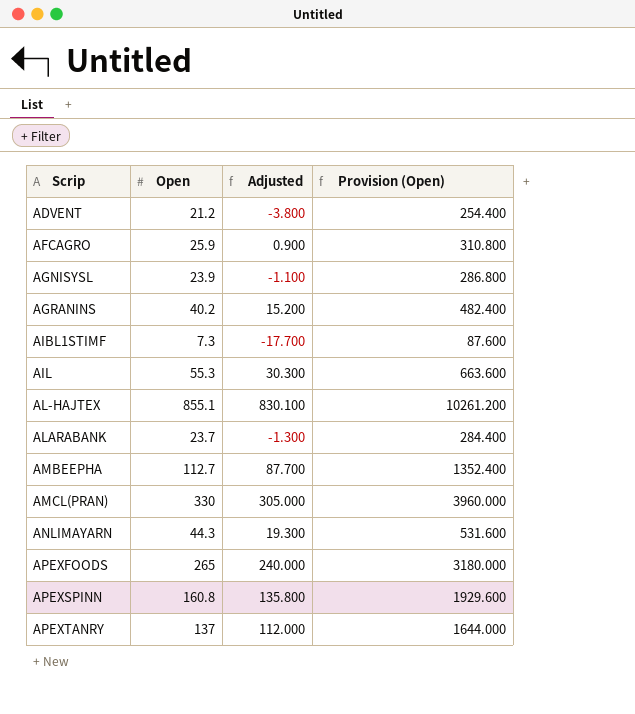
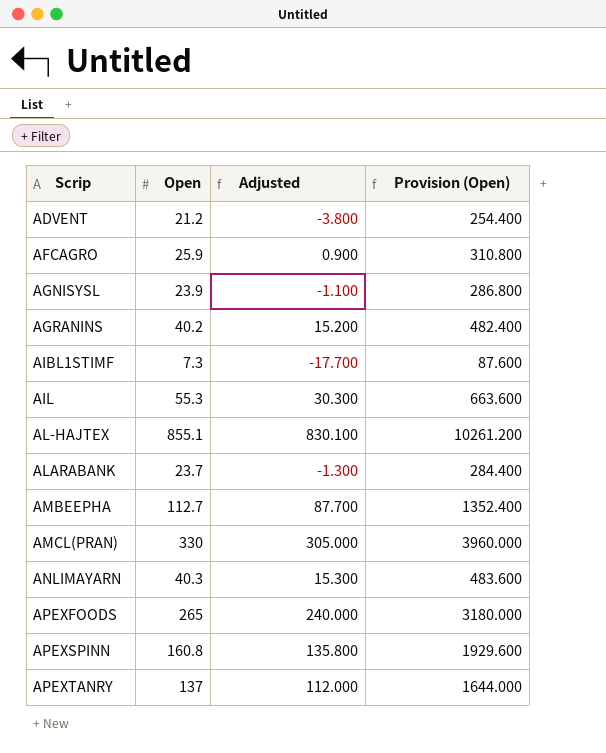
ANLIMAYARN | Open: 44.3 -> 40.3
ANLIMAYARN | Adjusted: 19.300 -> 15.300
ANLIMAYARN | Provision (Open): 531.600 -> 483.600

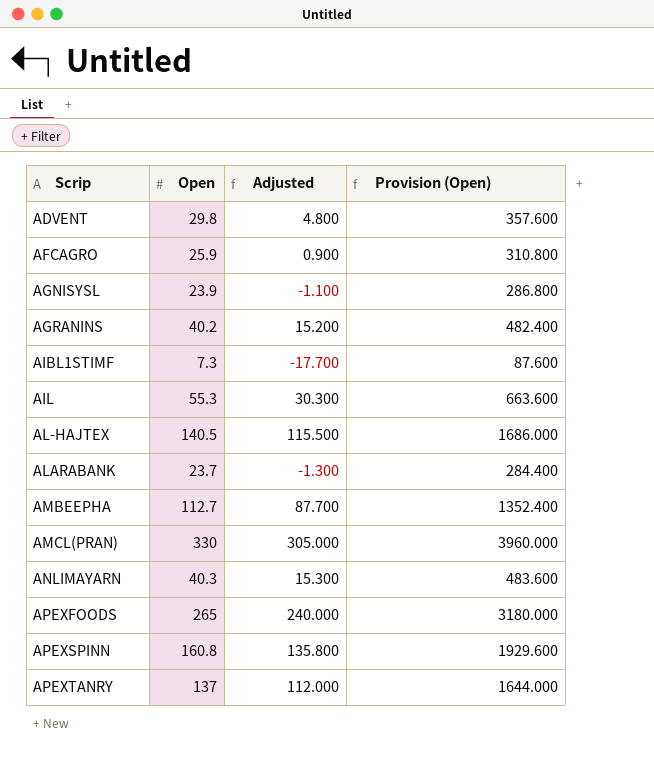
ADVENT | Open: 21.2 -> 29.8
ADVENT | Adjusted: -3.800 -> 4.800
ADVENT | Provision (Open): 254.400 -> 357.600
AL-HAJTEX | Open: 855.1 -> 140.5
AL-HAJTEX | Adjusted: 830.100 -> 115.500
AL-HAJTEX | Provision (Open): 10261.200 -> 1686.000

